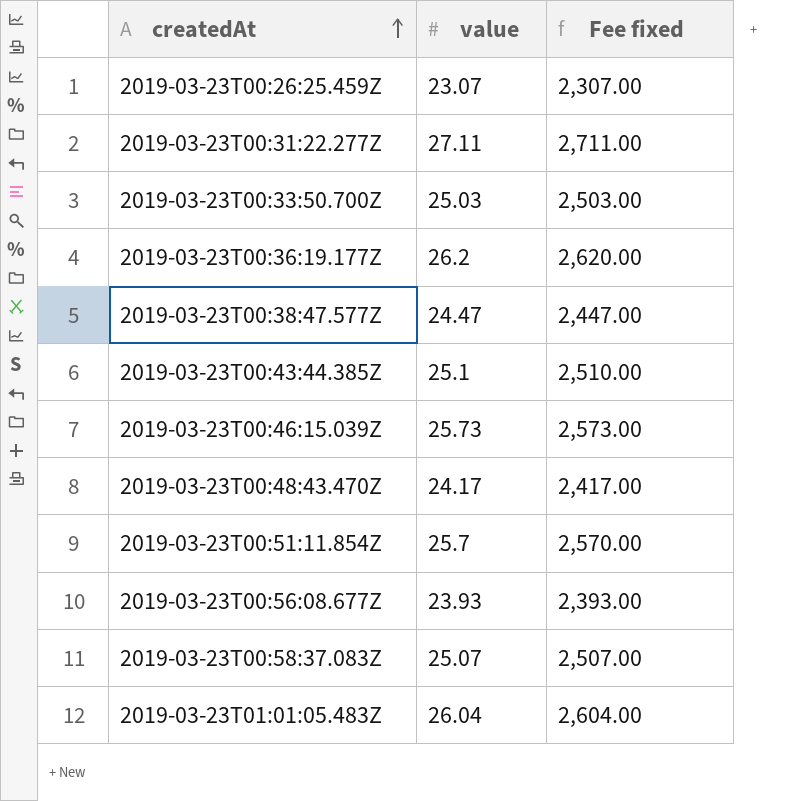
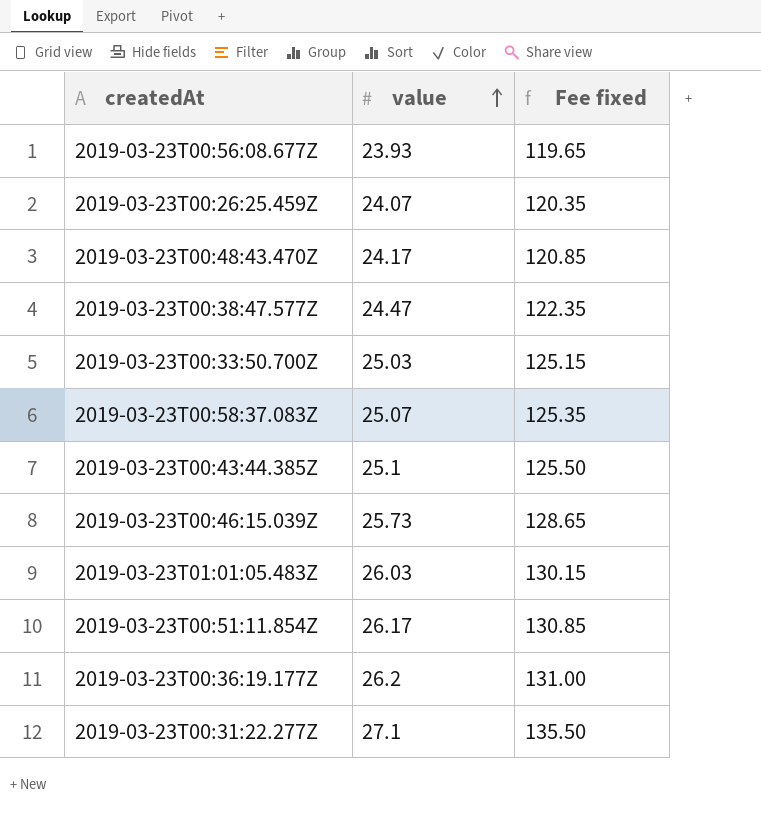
row order: createdAt ascending -> value ascending
column Fee fixed | formula: [value] * 100 -> [value] * 5
2019-03-23T00:26:25.459Z | value: 23.07 -> 24.07
2019-03-23T01:01:05.483Z | value: 26.04 -> 26.03
2019-03-23T00:51:11.854Z | value: 25.7 -> 26.17
2019-03-23T00:31:22.277Z | value: 27.11 -> 27.1

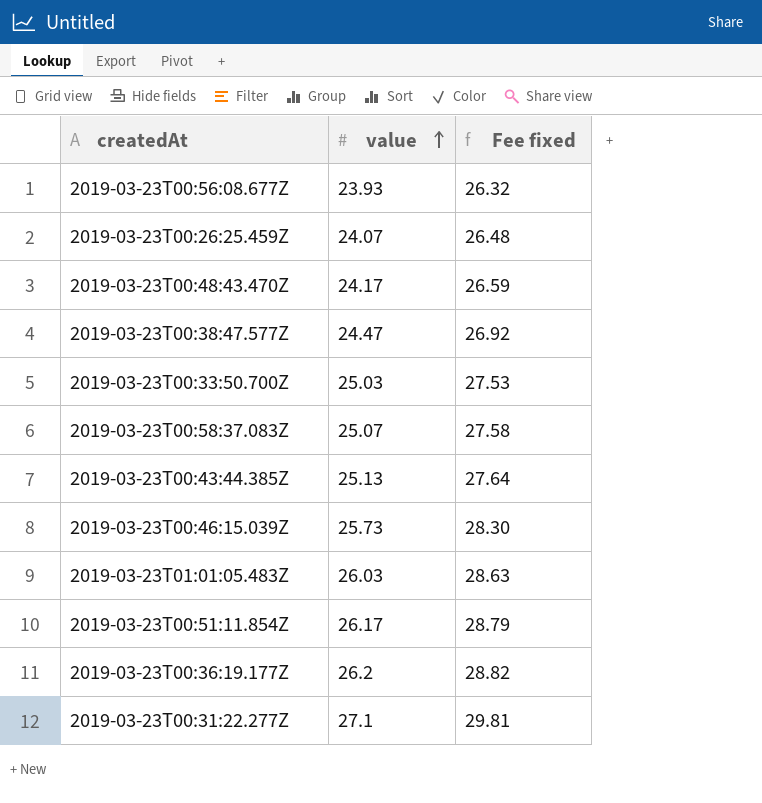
column Fee fixed | formula: [value] * 5 -> [value] * 1.1
2019-03-23T00:43:44.385Z | value: 25.1 -> 25.13

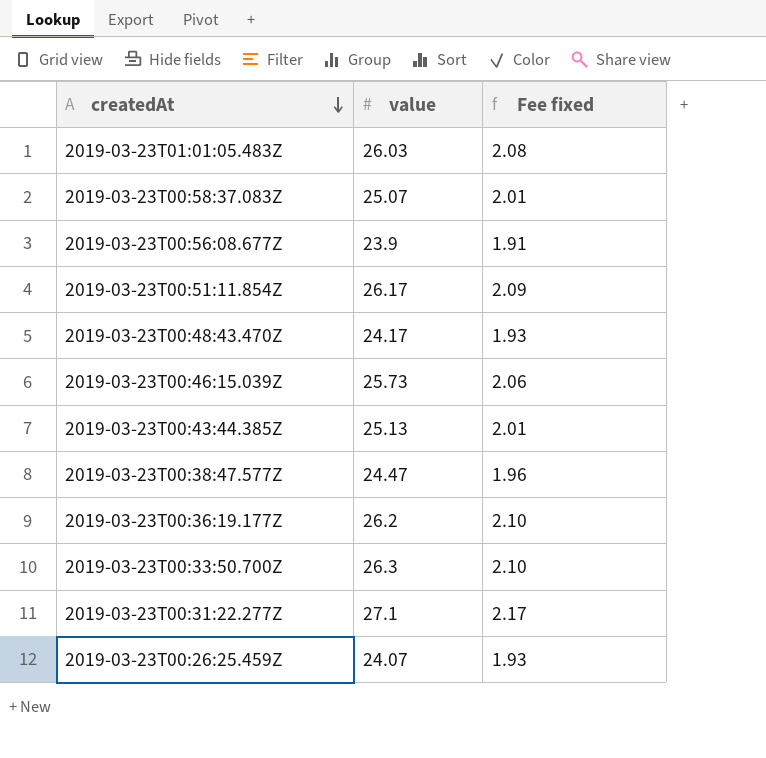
row order: value ascending -> createdAt descending
column Fee fixed | formula: [value] * 1.1 -> [value] * 0.08
2019-03-23T00:56:08.677Z | value: 23.93 -> 23.9
2019-03-23T00:33:50.700Z | value: 25.03 -> 26.3

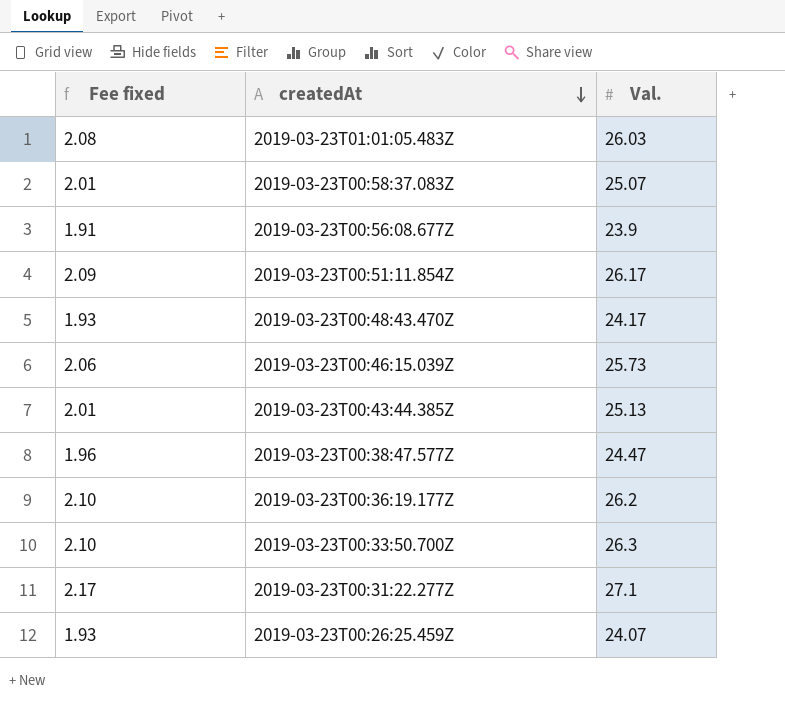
column Fee fixed | position: 3 -> 1
column name: value -> Val.

